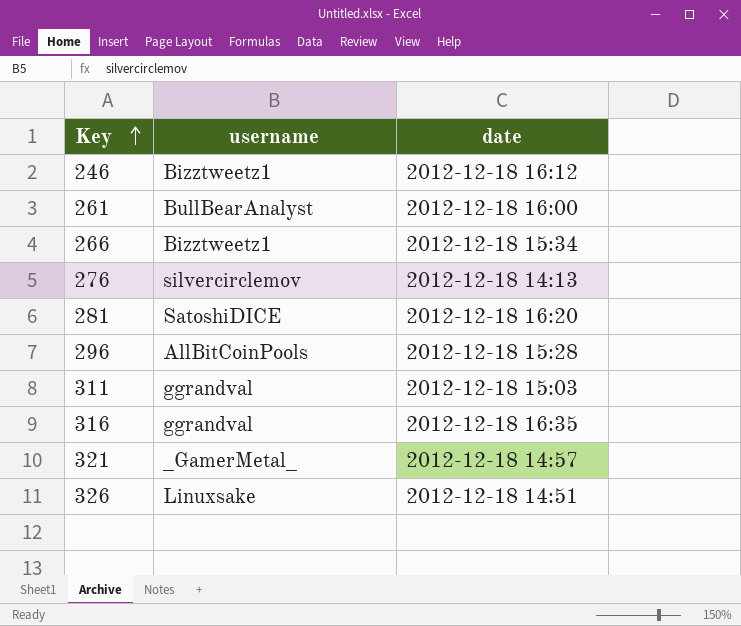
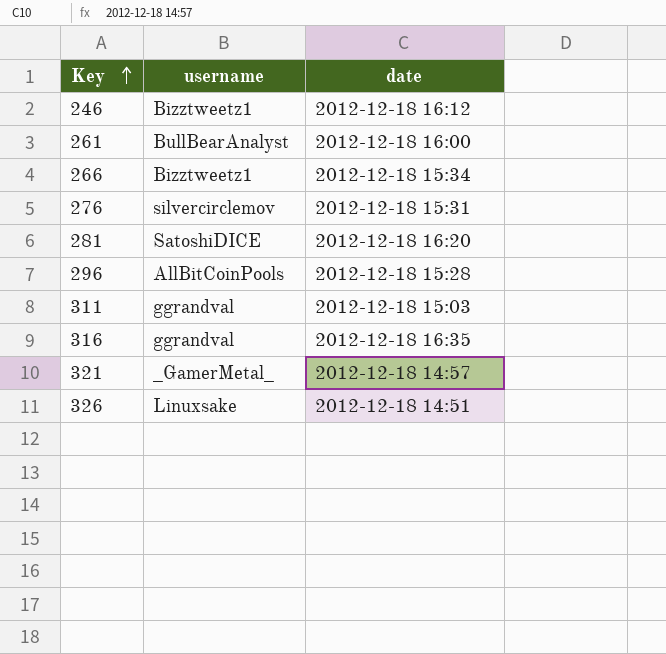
276 | date: 2012-12-18 14:13 -> 2012-12-18 15:31

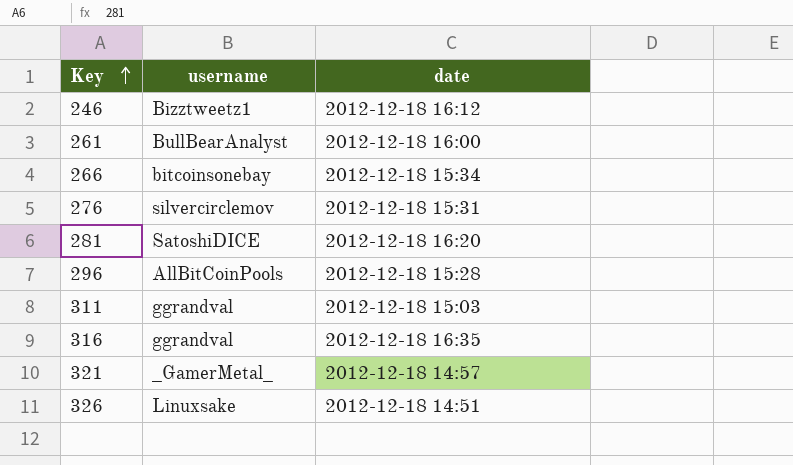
266 | username: Bizztweetz1 -> bitcoinsonebay

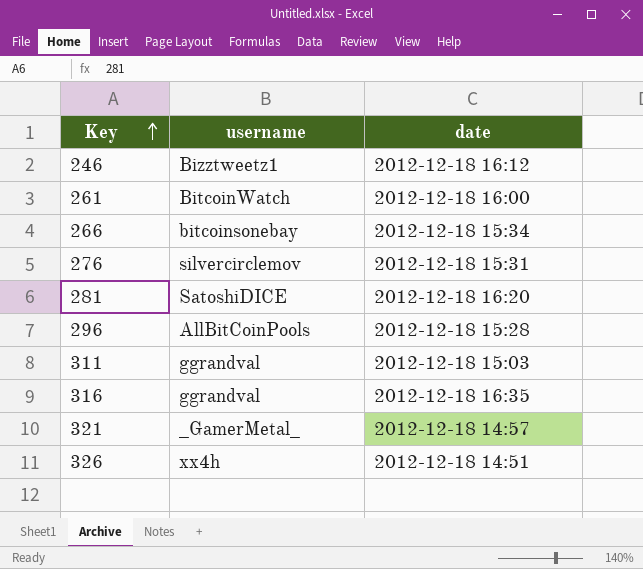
261 | username: BullBearAnalyst -> BitcoinWatch
326 | username: Linuxsake -> xx4h

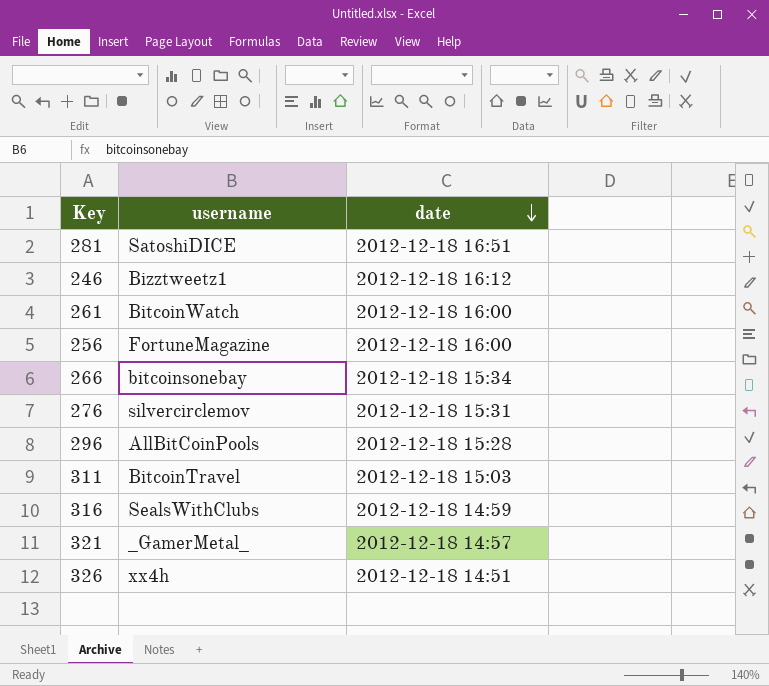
row order: Key ascending -> date descending
281 | date: 2012-12-18 16:20 -> 2012-12-18 16:51
row 256: none -> FortuneMagazine | 2012-12-18 16:00
311 | username: ggrandval -> BitcoinTravel
316 | username: ggrandval -> SealsWithClubs
316 | date: 2012-12-18 16:35 -> 2012-12-18 14:59

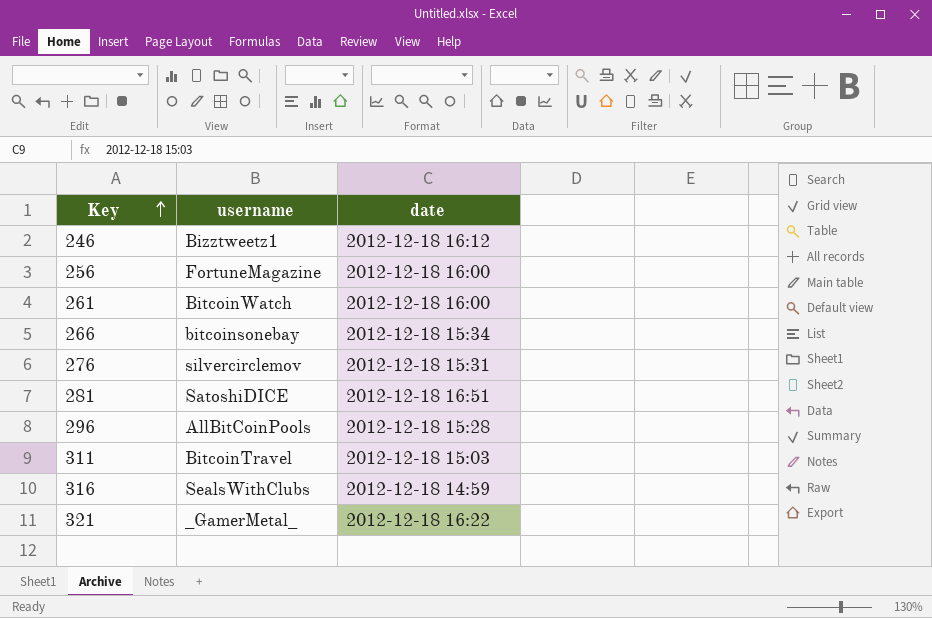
row order: date descending -> Key ascending
row 326: xx4h | 2012-12-18 14:51 -> none
321 | date: 2012-12-18 14:57 -> 2012-12-18 16:22

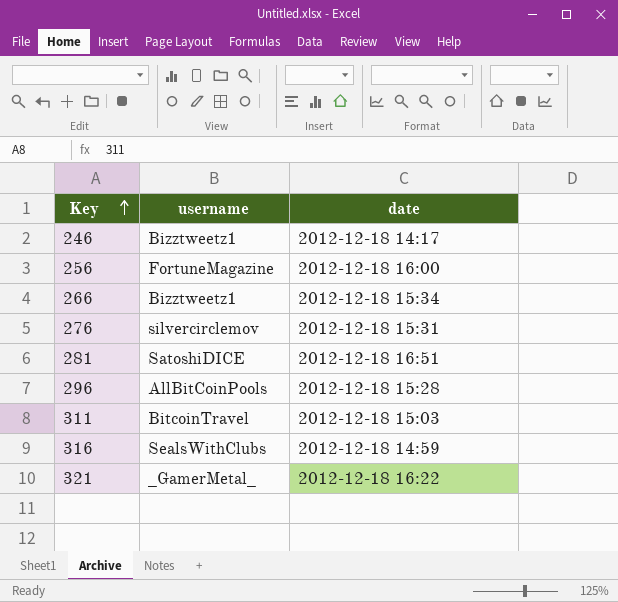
row 261: BitcoinWatch | 2012-12-18 16:00 -> none
246 | date: 2012-12-18 16:12 -> 2012-12-18 14:17
266 | username: bitcoinsonebay -> Bizztweetz1

